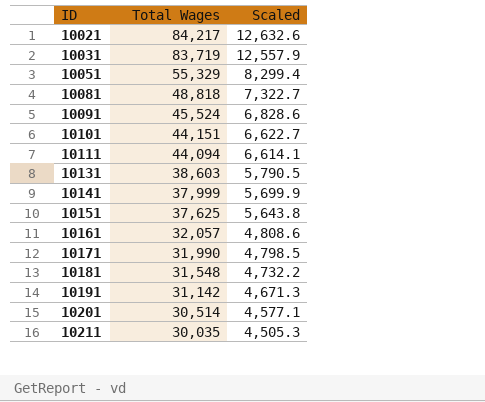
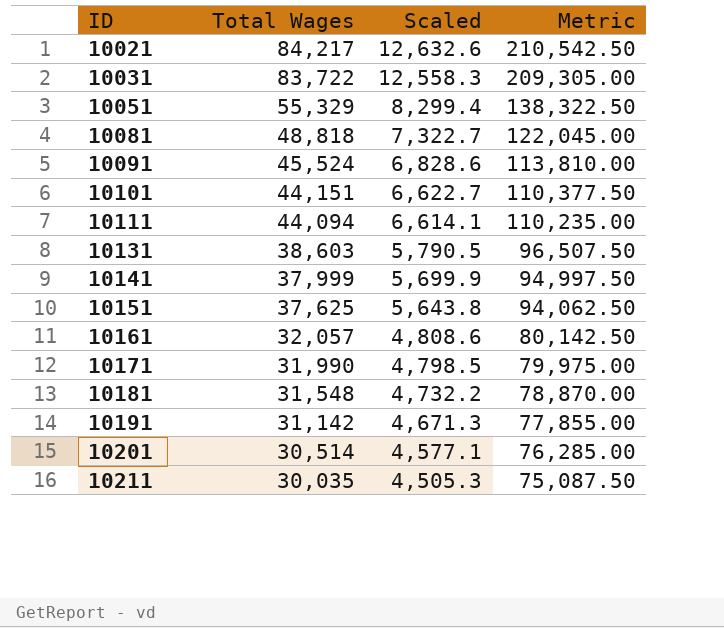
column Metric | formula: none -> [Total Wages] * 2.5
10031 | Total Wages: 83,719 -> 83,722
10031 | Scaled: 12,557.9 -> 12,558.3

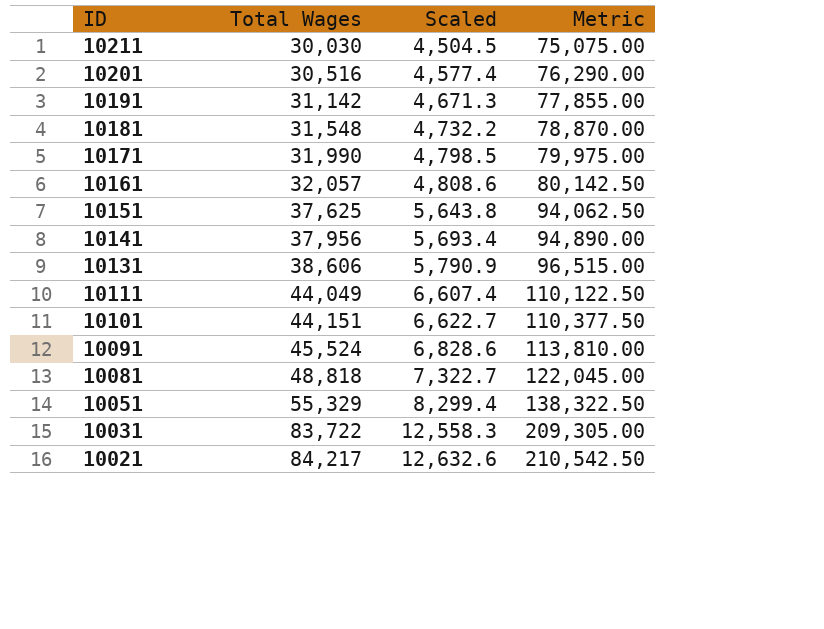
row order: ID ascending -> ID descending
10211 | Total Wages: 30,035 -> 30,030
10211 | Scaled: 4,505.3 -> 4,504.5
10211 | Metric: 75,087.50 -> 75,075.00
10201 | Total Wages: 30,514 -> 30,516
10201 | Scaled: 4,577.1 -> 4,577.4
10201 | Metric: 76,285.00 -> 76,290.00
10141 | Total Wages: 37,999 -> 37,956
10141 | Scaled: 5,699.9 -> 5,693.4
10141 | Metric: 94,997.50 -> 94,890.00
10131 | Total Wages: 38,603 -> 38,606
10131 | Scaled: 5,790.5 -> 5,790.9
10131 | Metric: 96,507.50 -> 96,515.00
10111 | Total Wages: 44,094 -> 44,049
10111 | Scaled: 6,614.1 -> 6,607.4
10111 | Metric: 110,235.00 -> 110,122.50

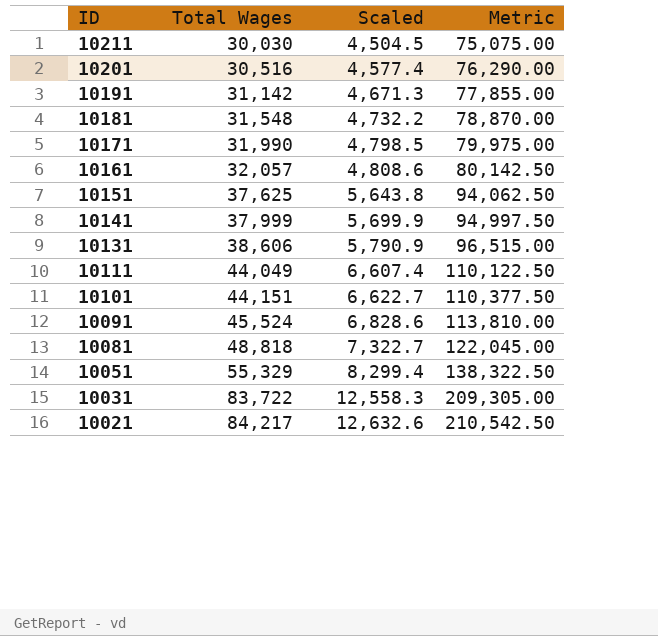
10141 | Total Wages: 37,956 -> 37,999
10141 | Scaled: 5,693.4 -> 5,699.9
10141 | Metric: 94,890.00 -> 94,997.50

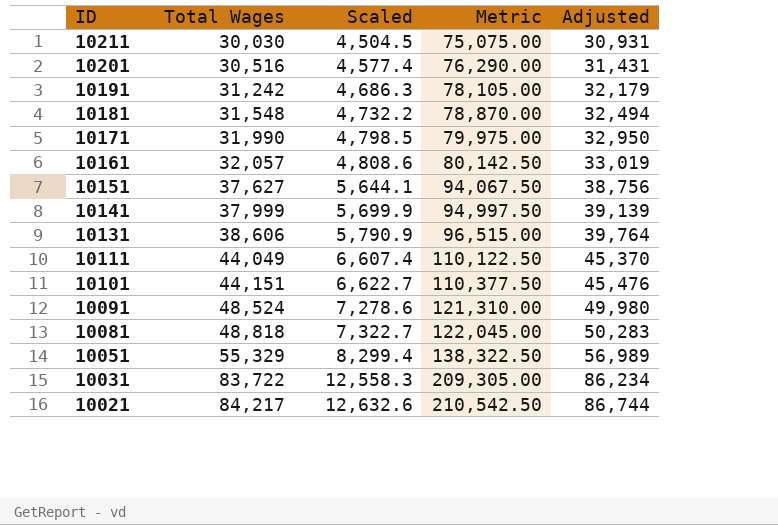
column Adjusted | formula: none -> [Total Wages] * 1.03
10191 | Total Wages: 31,142 -> 31,242
10191 | Scaled: 4,671.3 -> 4,686.3
10191 | Metric: 77,855.00 -> 78,105.00
10151 | Total Wages: 37,625 -> 37,627
10151 | Scaled: 5,643.8 -> 5,644.1
10151 | Metric: 94,062.50 -> 94,067.50
10091 | Total Wages: 45,524 -> 48,524
10091 | Scaled: 6,828.6 -> 7,278.6
10091 | Metric: 113,810.00 -> 121,310.00

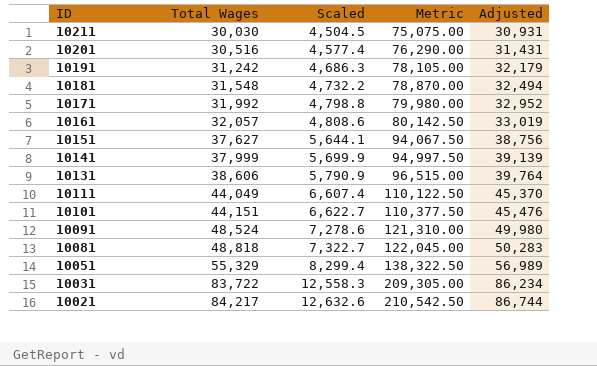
10171 | Total Wages: 31,990 -> 31,992
10171 | Scaled: 4,798.5 -> 4,798.8
10171 | Metric: 79,975.00 -> 79,980.00
10171 | Adjusted: 32,950 -> 32,952

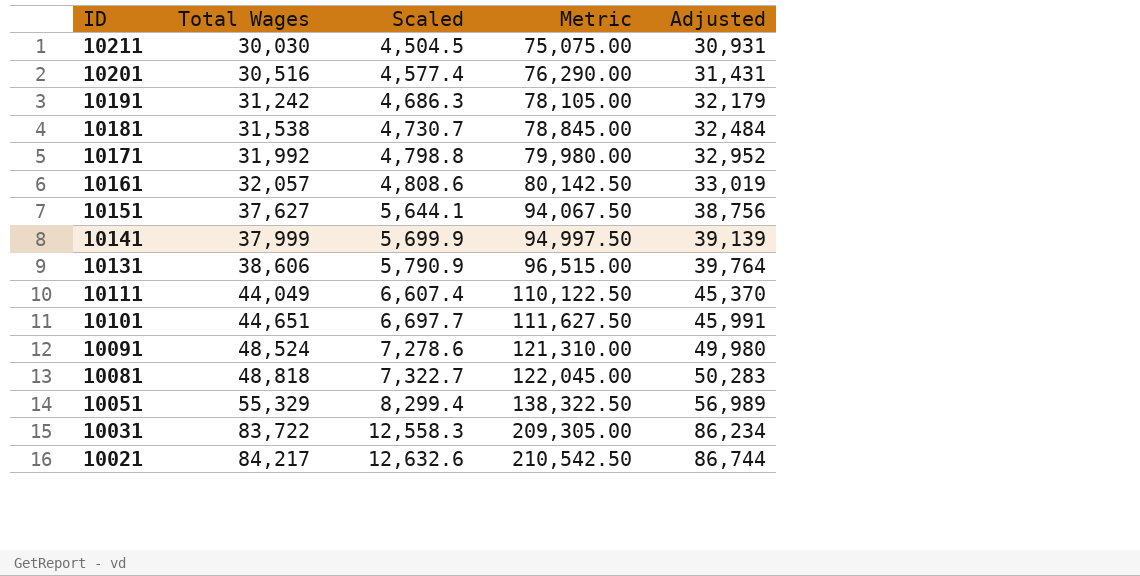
10181 | Total Wages: 31,548 -> 31,538
10181 | Scaled: 4,732.2 -> 4,730.7
10181 | Metric: 78,870.00 -> 78,845.00
10181 | Adjusted: 32,494 -> 32,484
10101 | Total Wages: 44,151 -> 44,651
10101 | Scaled: 6,622.7 -> 6,697.7
10101 | Metric: 110,377.50 -> 111,627.50
10101 | Adjusted: 45,476 -> 45,991

